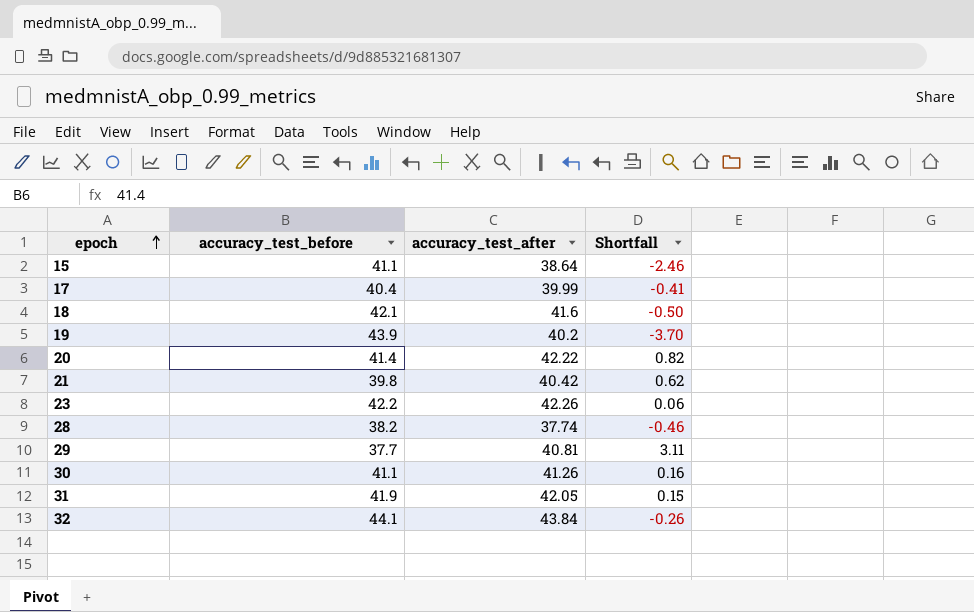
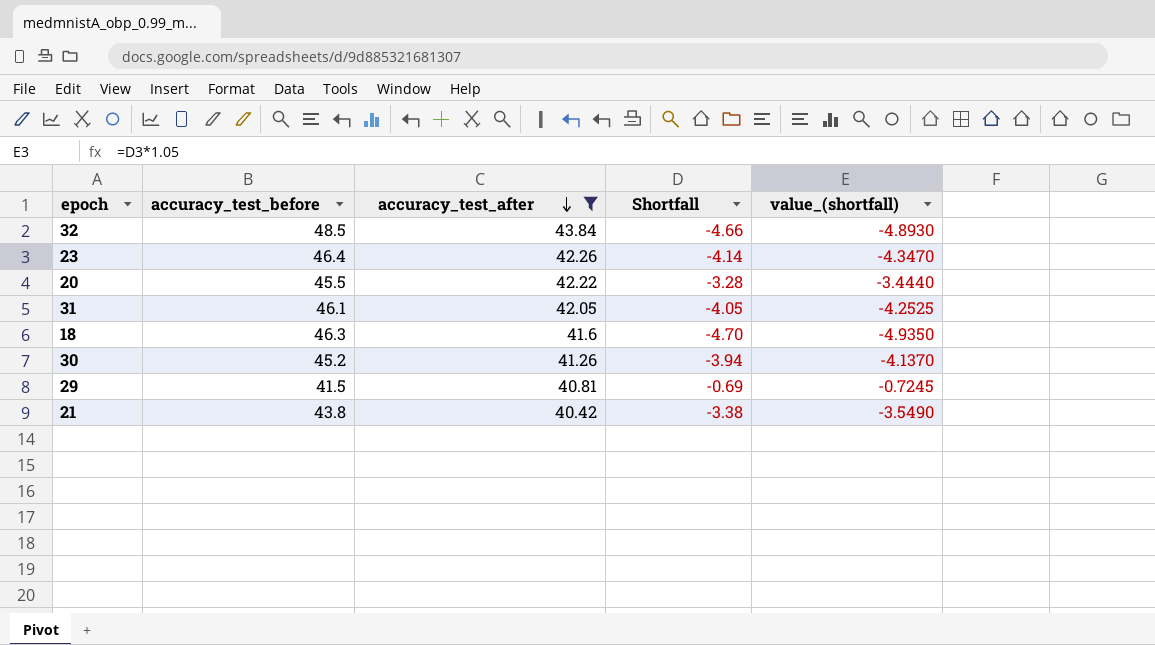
filter: none -> accuracy_test_after >= 40.42
row order: epoch ascending -> accuracy_test_after descending
column value_(shortfall) | formula: none -> [Shortfall] * 1.05
32 | accuracy_test_before: 44.1 -> 48.5
32 | Shortfall: -0.26 -> -4.66
23 | accuracy_test_before: 42.2 -> 46.4
23 | Shortfall: 0.06 -> -4.14
20 | accuracy_test_before: 41.4 -> 45.5
20 | Shortfall: 0.82 -> -3.28
31 | accuracy_test_before: 41.9 -> 46.1
31 | Shortfall: 0.15 -> -4.05
18 | accuracy_test_before: 42.1 -> 46.3
18 | Shortfall: -0.50 -> -4.70
30 | accuracy_test_before: 41.1 -> 45.2
30 | Shortfall: 0.16 -> -3.94
29 | accuracy_test_before: 37.7 -> 41.5
29 | Shortfall: 3.11 -> -0.69
21 | accuracy_test_before: 39.8 -> 43.8
21 | Shortfall: 0.62 -> -3.38

